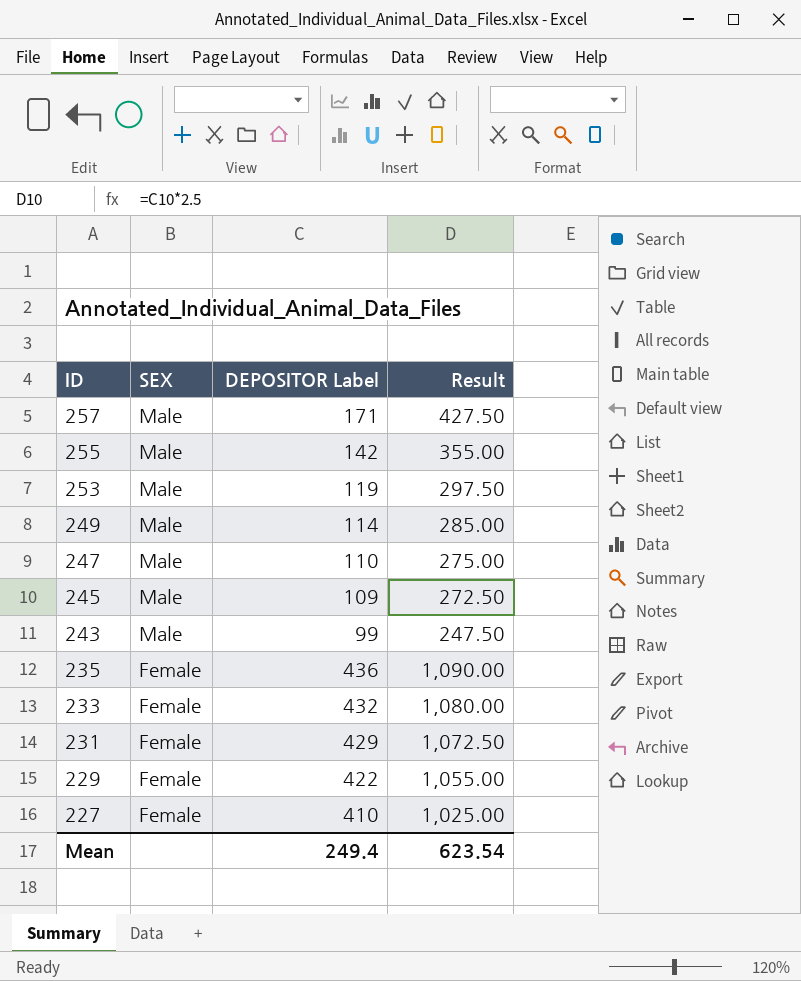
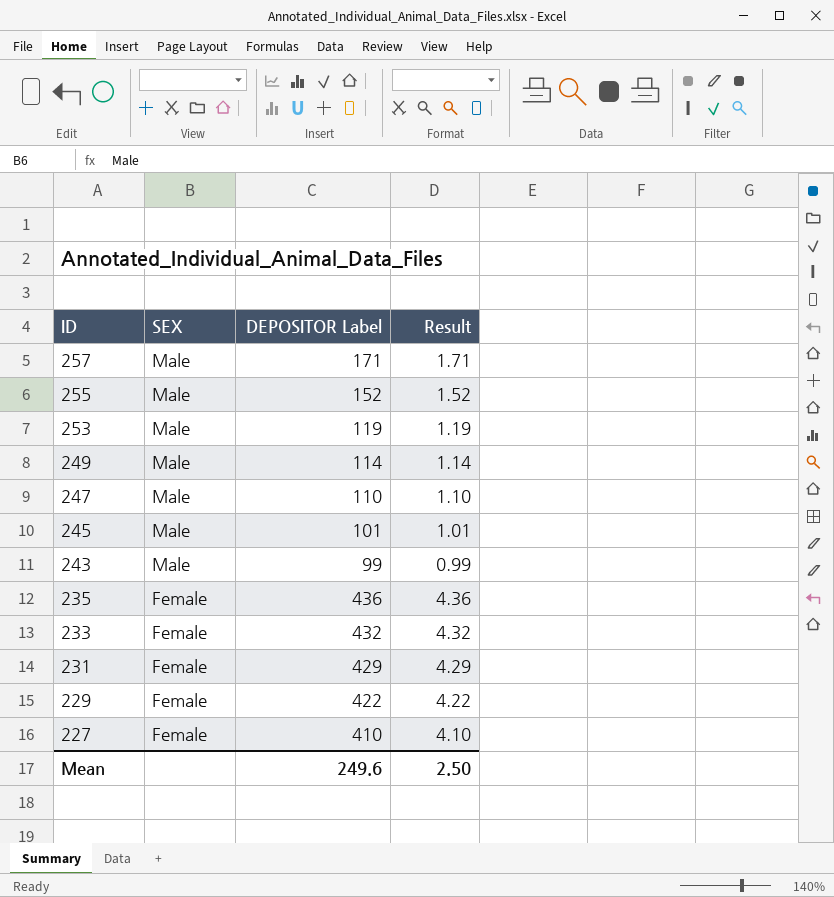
column Result | formula: [DEPOSITOR Label] * 2.5 -> [DEPOSITOR Label] * 0.01
255 | DEPOSITOR Label: 142 -> 152
245 | DEPOSITOR Label: 109 -> 101
Mean | DEPOSITOR Label: 249.4 -> 249.6
Mean | Result: 623.54 -> 2.50

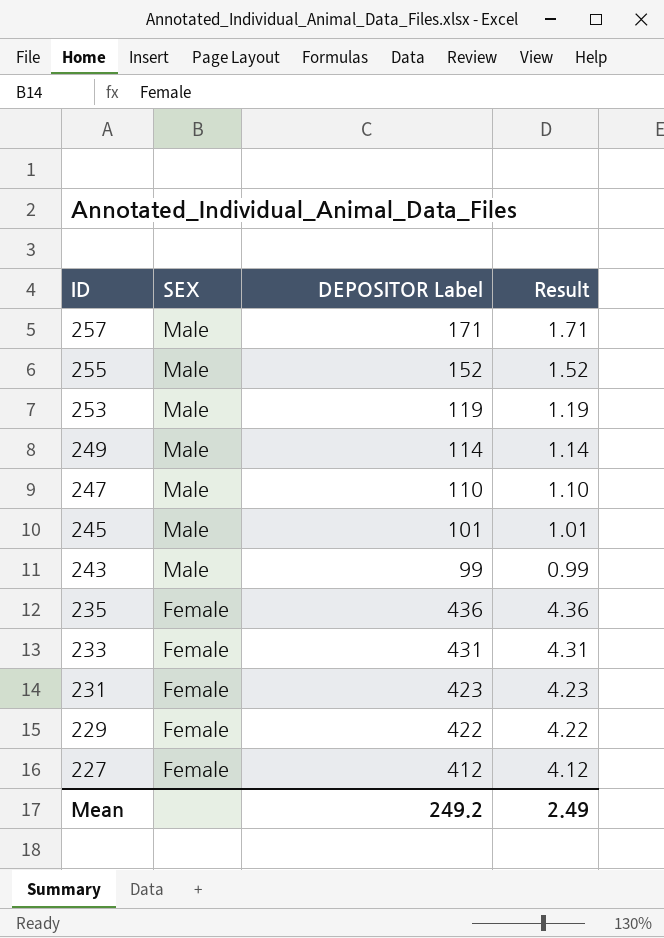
233 | DEPOSITOR Label: 432 -> 431
233 | Result: 4.32 -> 4.31
231 | DEPOSITOR Label: 429 -> 423
231 | Result: 4.29 -> 4.23
227 | DEPOSITOR Label: 410 -> 412
227 | Result: 4.10 -> 4.12
Mean | DEPOSITOR Label: 249.6 -> 249.2
Mean | Result: 2.50 -> 2.49

